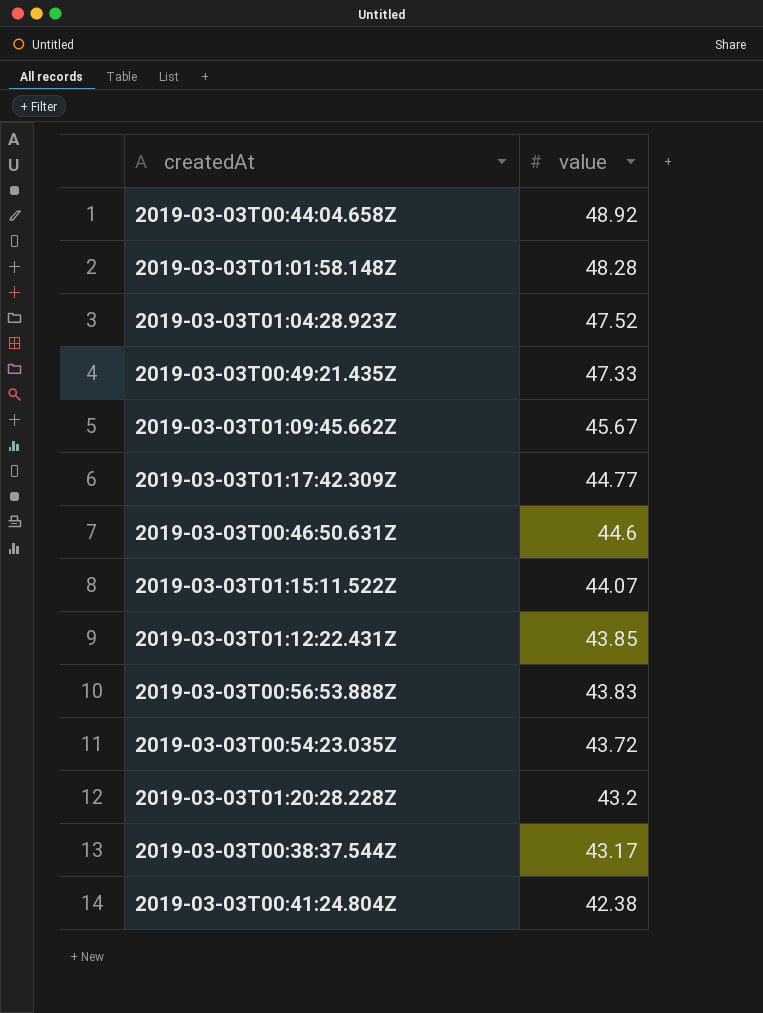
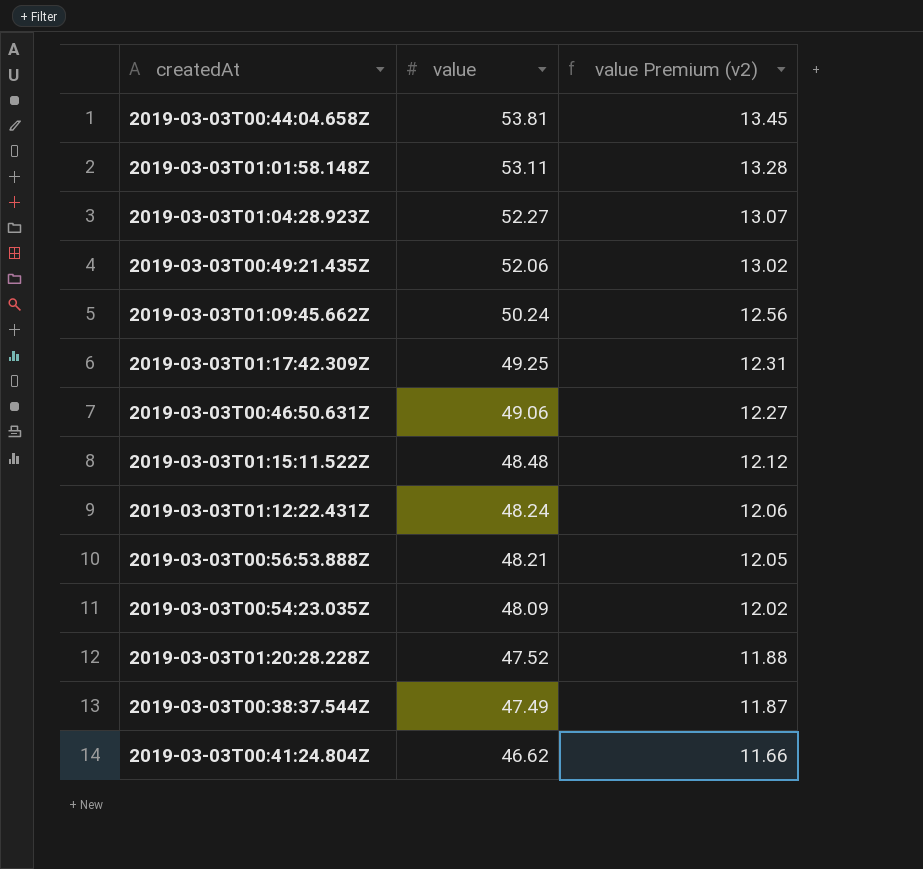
column value Premium (v2) | formula: none -> [value] * 0.25
2019-03-03T00:44:04.658Z | value: 48.92 -> 53.81
2019-03-03T01:01:58.148Z | value: 48.28 -> 53.11
2019-03-03T01:04:28.923Z | value: 47.52 -> 52.27
2019-03-03T00:49:21.435Z | value: 47.33 -> 52.06
2019-03-03T01:09:45.662Z | value: 45.67 -> 50.24
2019-03-03T01:17:42.309Z | value: 44.77 -> 49.25
2019-03-03T00:46:50.631Z | value: 44.6 -> 49.06
2019-03-03T01:15:11.522Z | value: 44.07 -> 48.48
2019-03-03T01:12:22.431Z | value: 43.85 -> 48.24
2019-03-03T00:56:53.888Z | value: 43.83 -> 48.21
2019-03-03T00:54:23.035Z | value: 43.72 -> 48.09
2019-03-03T01:20:28.228Z | value: 43.2 -> 47.52
2019-03-03T00:38:37.544Z | value: 43.17 -> 47.49
2019-03-03T00:41:24.804Z | value: 42.38 -> 46.62

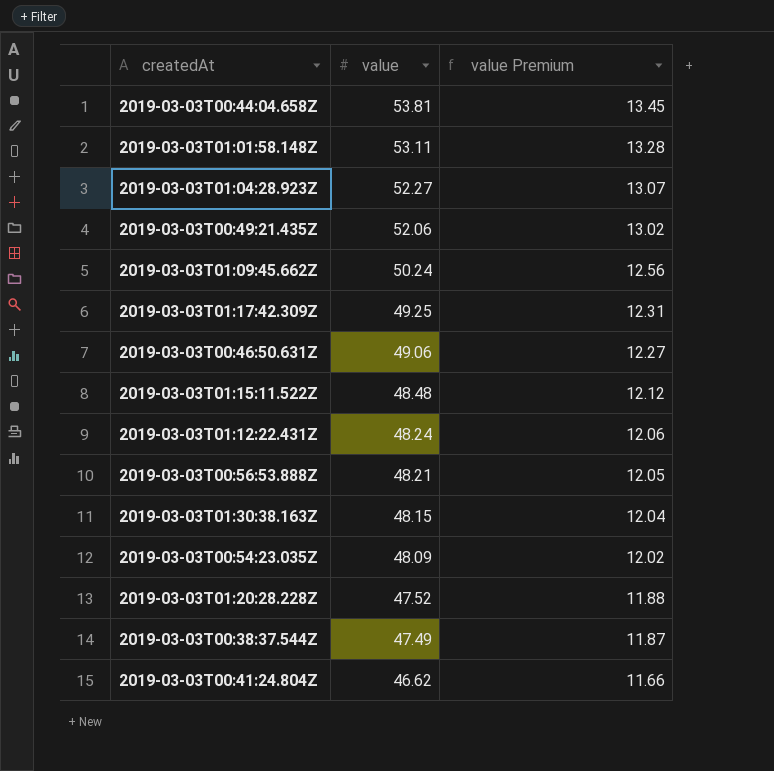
column name: value Premium (v2) -> value Premium
row 2019-03-03T01:30:38.163Z: none -> 48.15 | 12.04

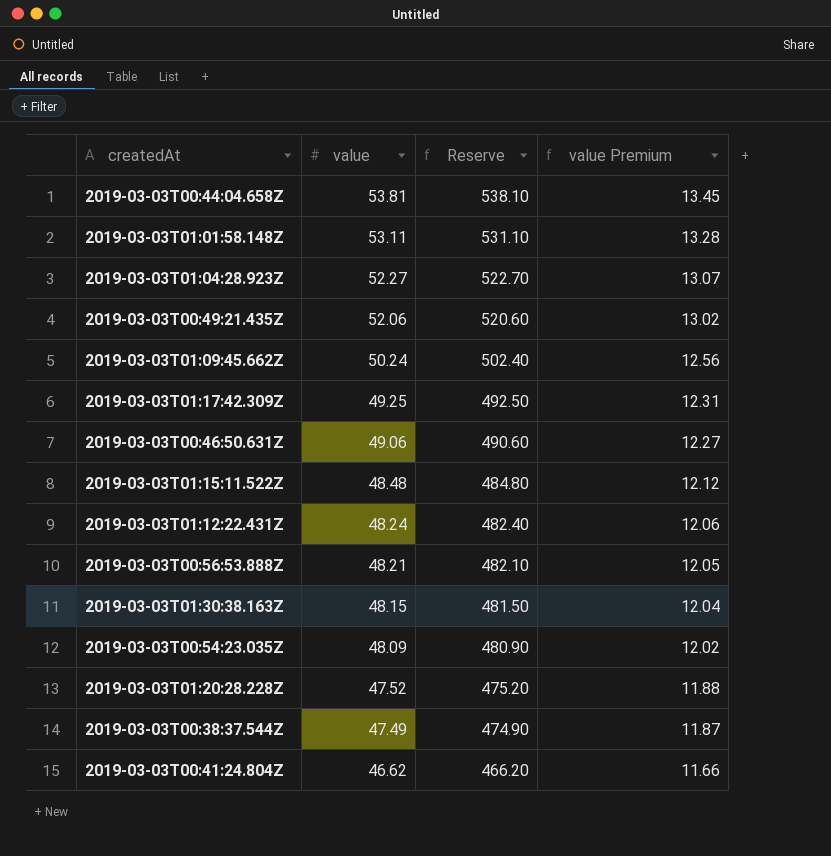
column Reserve | formula: none -> [value] * 10

